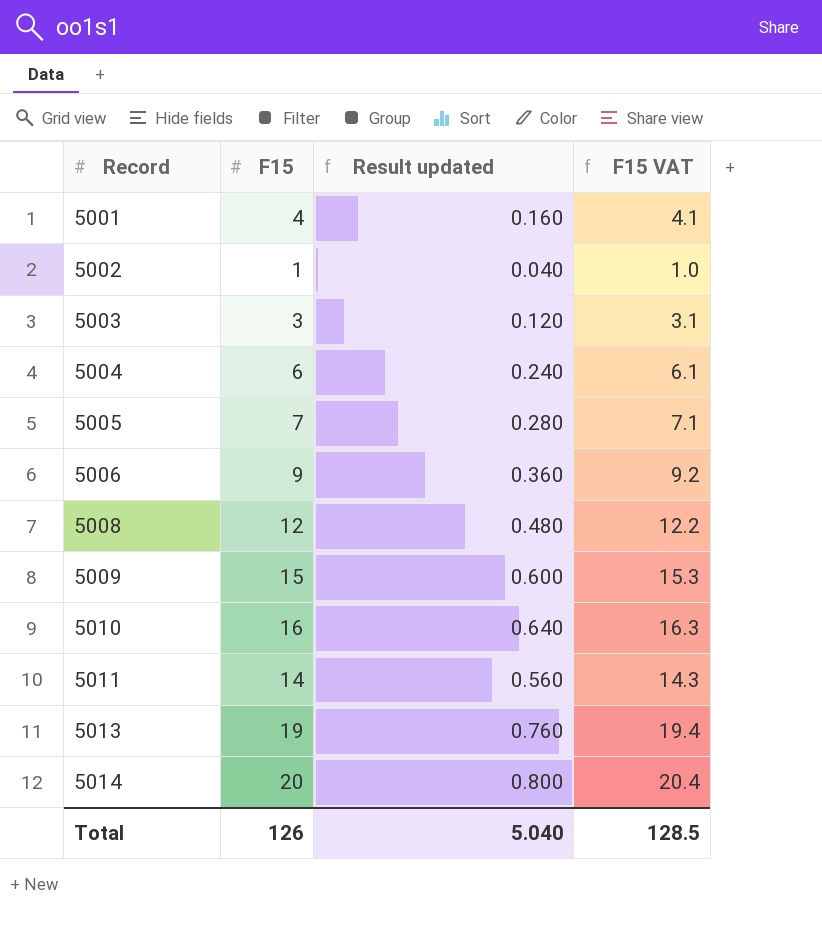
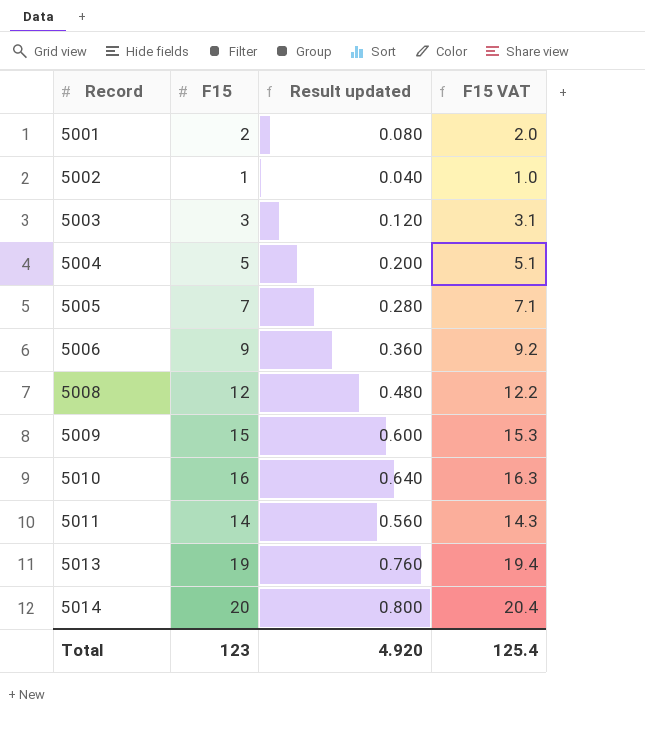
5001 | F15: 4 -> 2
5001 | Result updated: 0.160 -> 0.080
5001 | F15 VAT: 4.1 -> 2.0
5004 | F15: 6 -> 5
5004 | Result updated: 0.240 -> 0.200
5004 | F15 VAT: 6.1 -> 5.1
Total | F15: 126 -> 123
Total | Result updated: 5.040 -> 4.920
Total | F15 VAT: 128.5 -> 125.4

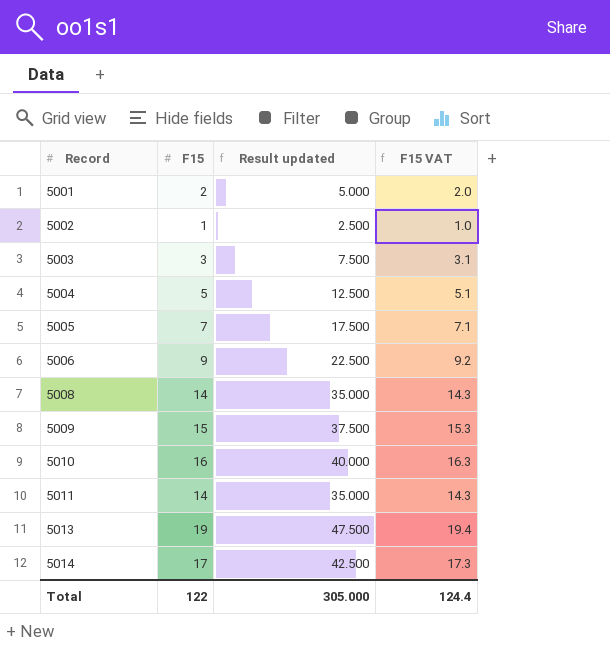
column Result updated | formula: [F15] * 0.04 -> [F15] * 2.5
5008 | F15: 12 -> 14
5008 | F15 VAT: 12.2 -> 14.3
5014 | F15: 20 -> 17
5014 | F15 VAT: 20.4 -> 17.3
Total | F15: 123 -> 122
Total | Result updated: 4.920 -> 305.000
Total | F15 VAT: 125.4 -> 124.4

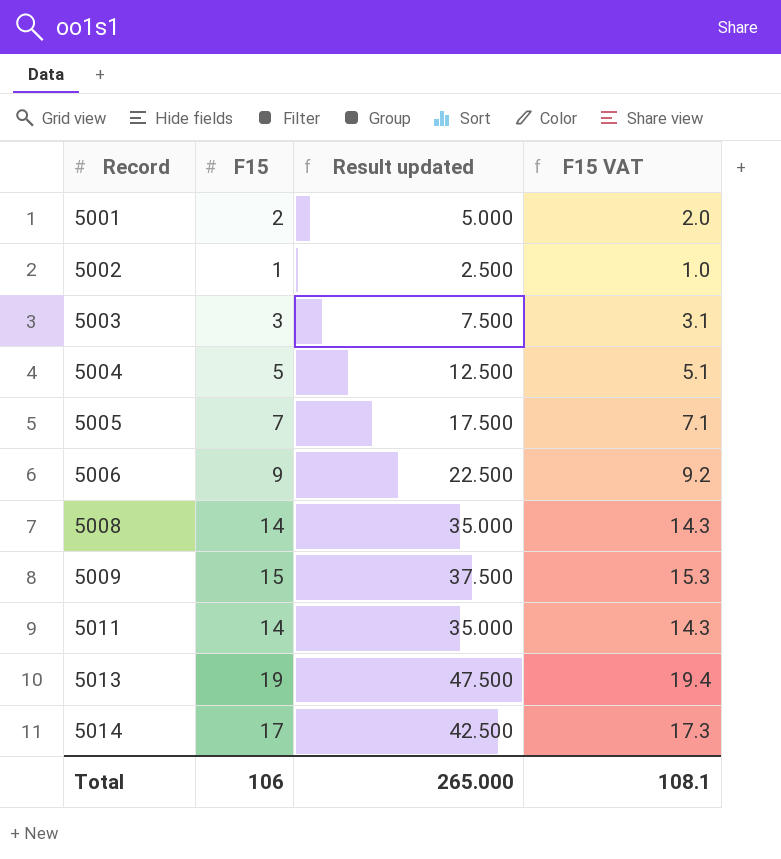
row 5010: 16 | 40.000 | 16.3 -> none
Total | F15: 122 -> 106
Total | Result updated: 305.000 -> 265.000
Total | F15 VAT: 124.4 -> 108.1

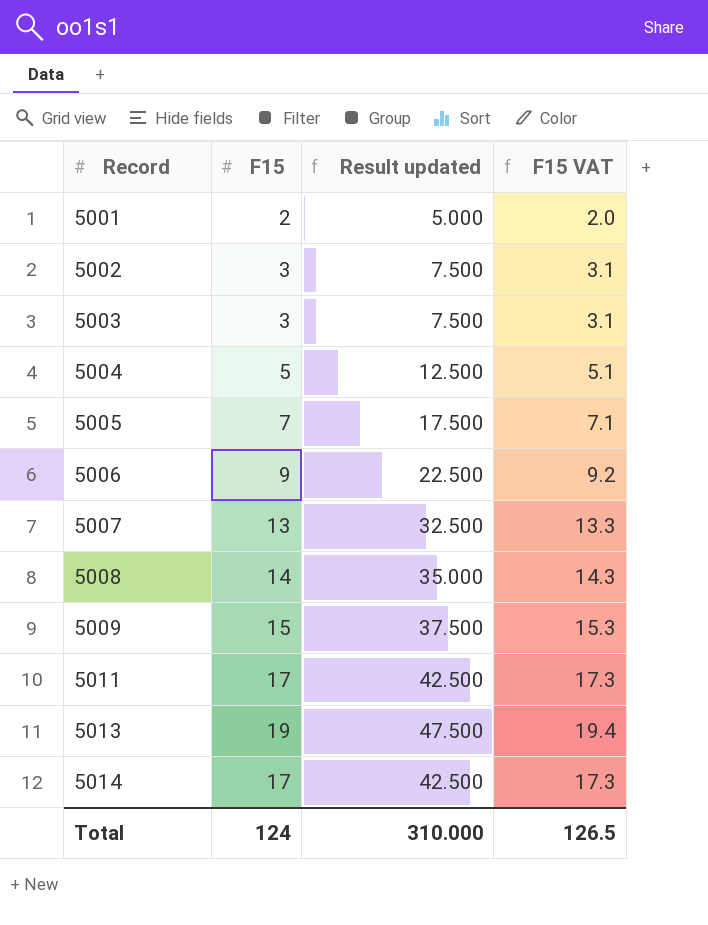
5002 | F15: 1 -> 3
5002 | Result updated: 2.500 -> 7.500
5002 | F15 VAT: 1.0 -> 3.1
row 5007: none -> 13 | 32.500 | 13.3
5011 | F15: 14 -> 17
5011 | Result updated: 35.000 -> 42.500
5011 | F15 VAT: 14.3 -> 17.3
Total | F15: 106 -> 124
Total | Result updated: 265.000 -> 310.000
Total | F15 VAT: 108.1 -> 126.5

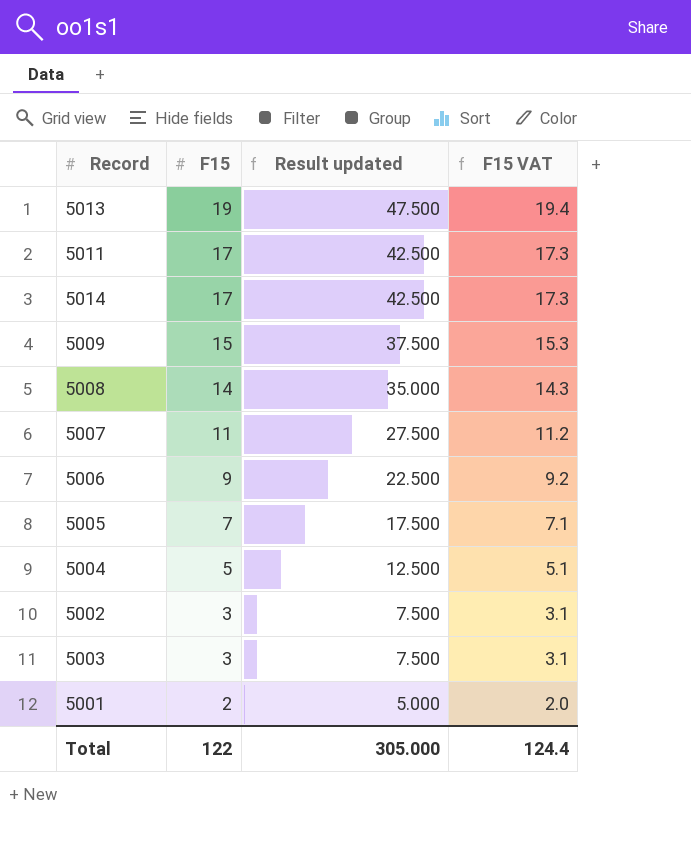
row order: Record ascending -> F15 descending
5007 | F15: 13 -> 11
5007 | Result updated: 32.500 -> 27.500
5007 | F15 VAT: 13.3 -> 11.2
Total | F15: 124 -> 122
Total | Result updated: 310.000 -> 305.000
Total | F15 VAT: 126.5 -> 124.4

